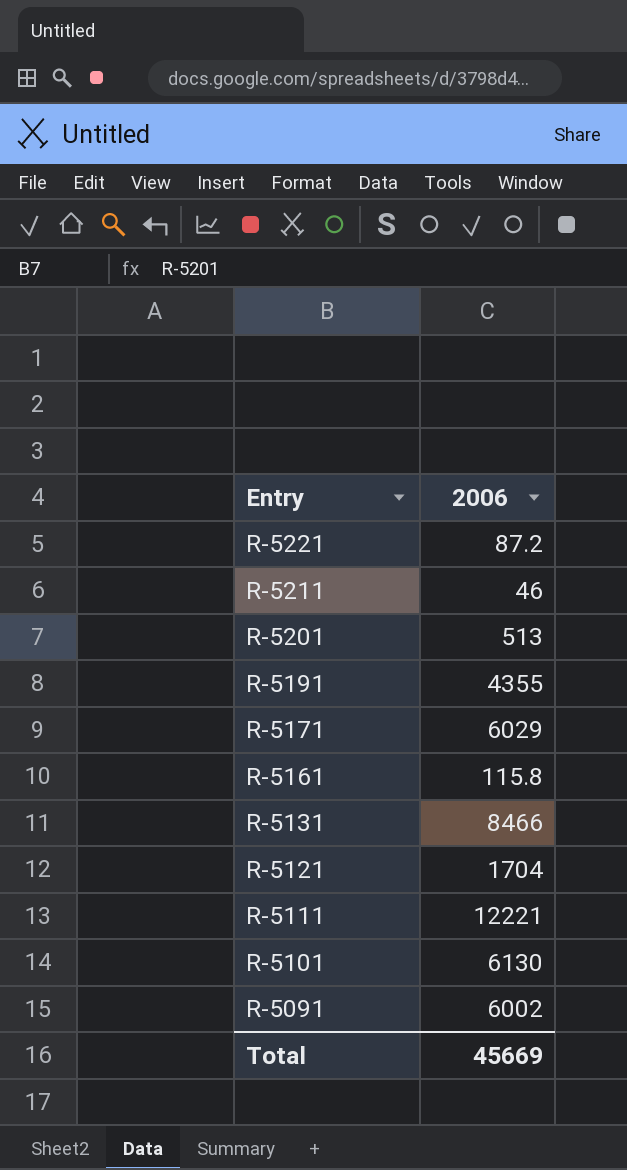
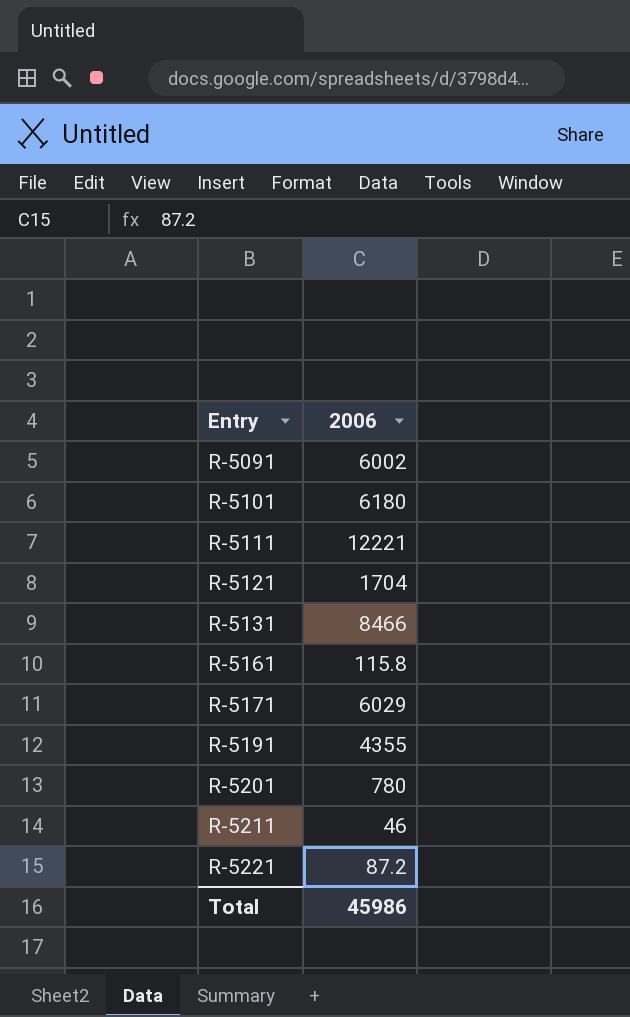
row order: Entry descending -> Entry ascending
R-5101 | 2006: 6130 -> 6180
R-5201 | 2006: 513 -> 780
Total | 2006: 45669 -> 45986

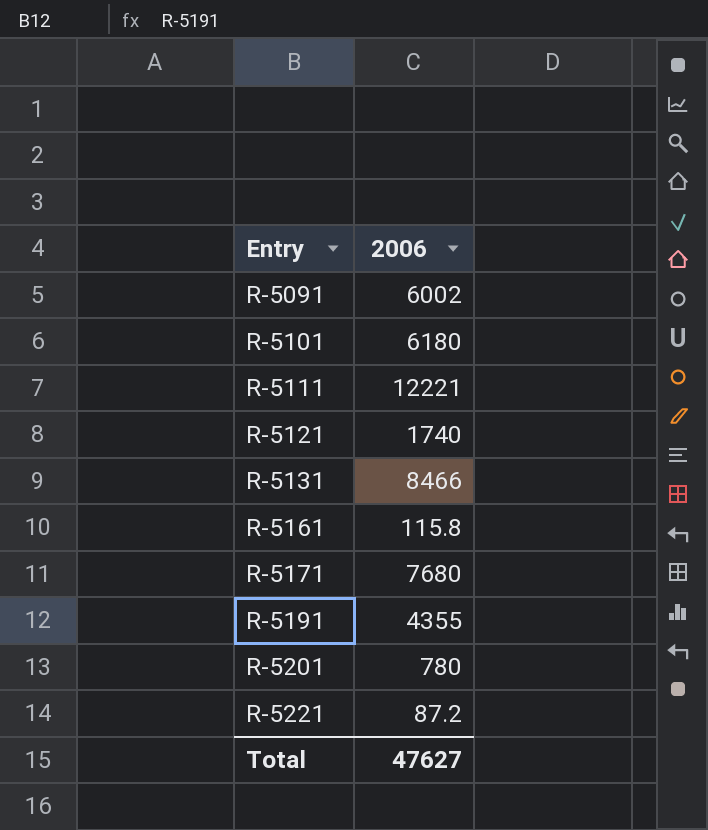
row R-5211: 46 -> none
R-5121 | 2006: 1704 -> 1740
R-5171 | 2006: 6029 -> 7680
Total | 2006: 45986 -> 47627

